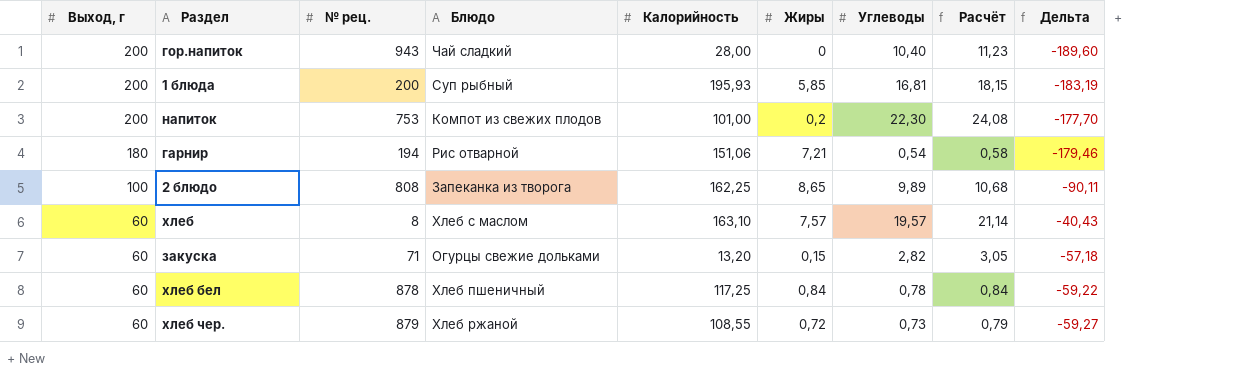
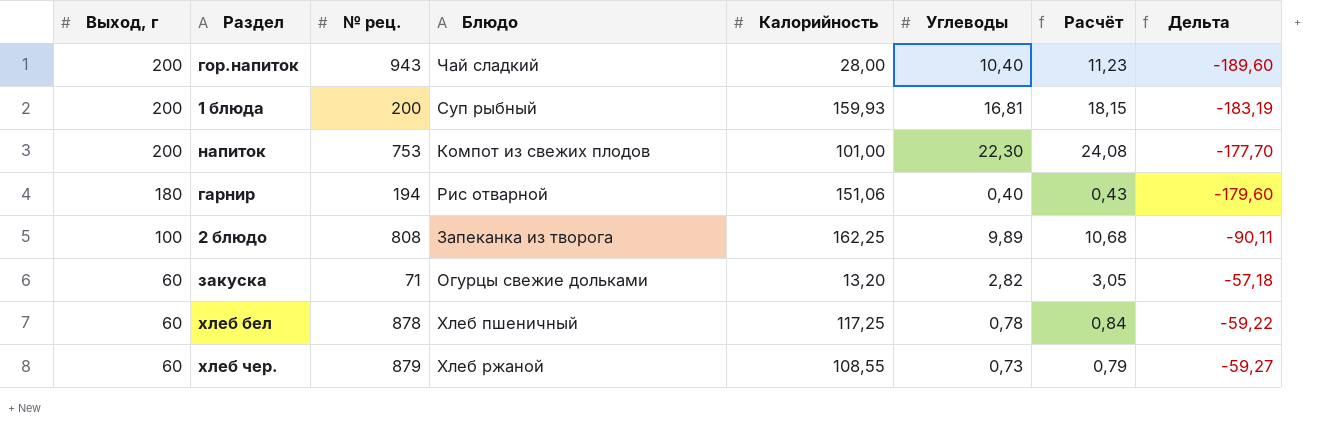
column Жиры | position: 6 -> none
row хлеб: 60 | 8 | Хлеб с маслом | 163,10 | 7,57 | 19,57 | 21,14 | -40,43 -> none
1 блюда | Калорийность: 195,93 -> 159,93
гарнир | Углеводы: 0,54 -> 0,40
гарнир | Расчёт: 0,58 -> 0,43
гарнир | Дельта: -179,46 -> -179,60

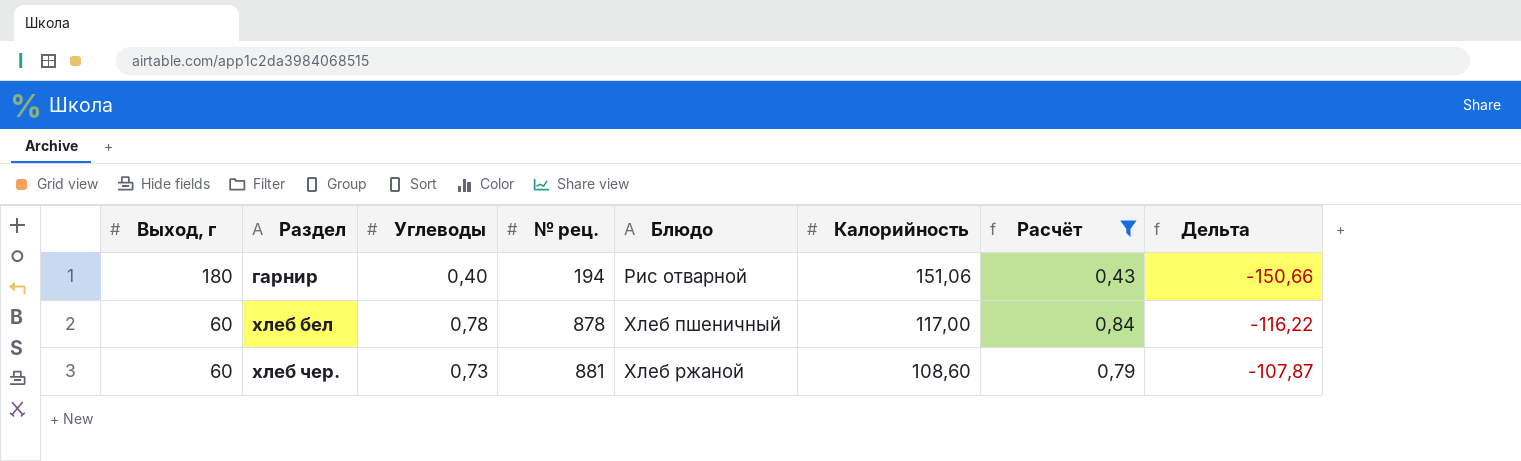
filter: none -> Расчёт <= 0,84
column Углеводы | position: 6 -> 3
column Дельта | formula: [Углеводы] - [Выход, г] -> [Углеводы] - [Калорийность]
хлеб бел | Калорийность: 117,25 -> 117,00
хлеб чер. | № рец.: 879 -> 881
хлеб чер. | Калорийность: 108,55 -> 108,60

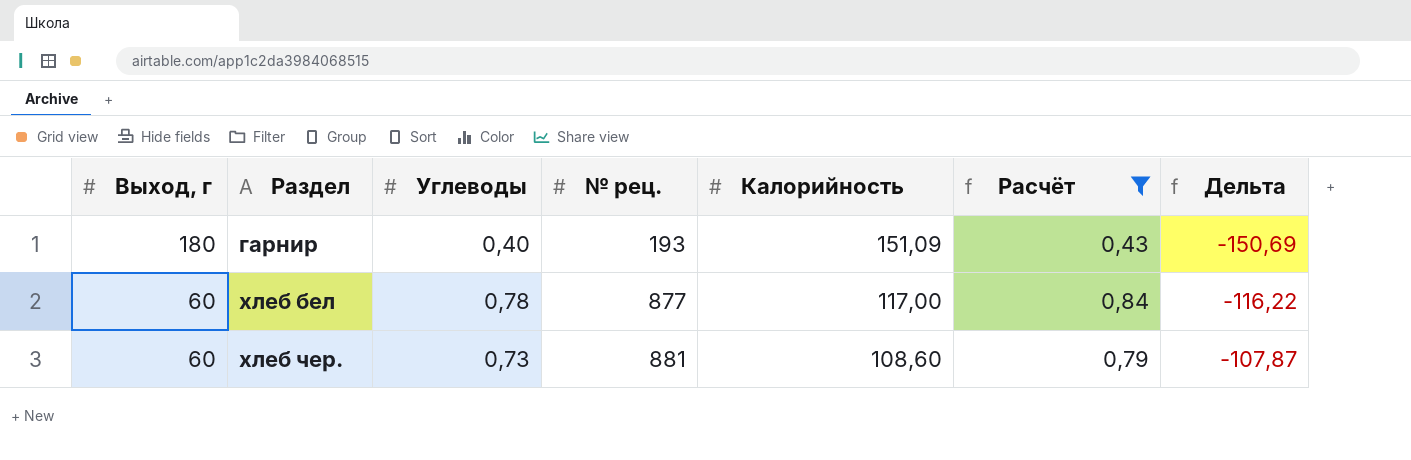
column Блюдо | position: 5 -> none
гарнир | № рец.: 194 -> 193
гарнир | Калорийность: 151,06 -> 151,09
гарнир | Дельта: -150,66 -> -150,69
хлеб бел | № рец.: 878 -> 877

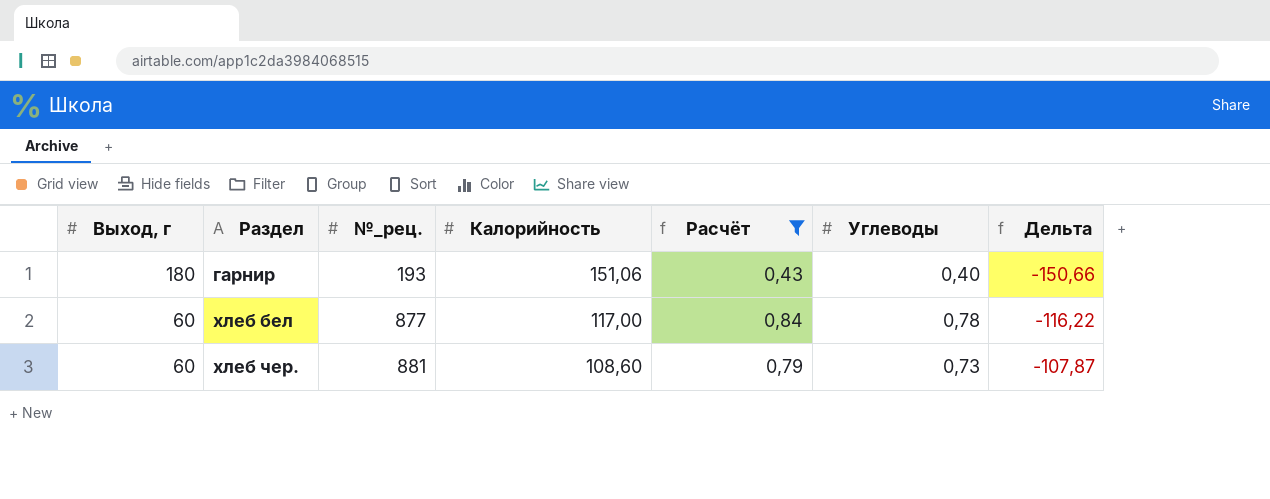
column name: № рец. -> №_рец.
column Углеводы | position: 3 -> 6
гарнир | Калорийность: 151,09 -> 151,06
гарнир | Дельта: -150,69 -> -150,66

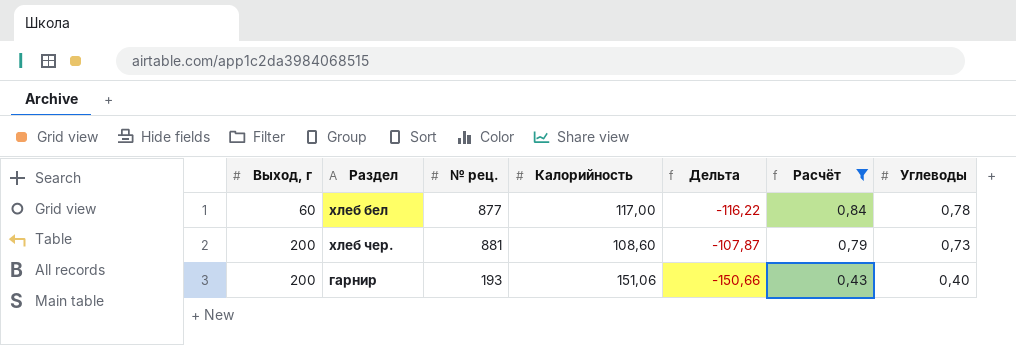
row order: Выход, г descending -> Выход, г ascending
column name: №_рец. -> № рец.
column Дельта | position: 7 -> 5
хлеб чер. | Выход, г: 60 -> 200
гарнир | Выход, г: 180 -> 200

